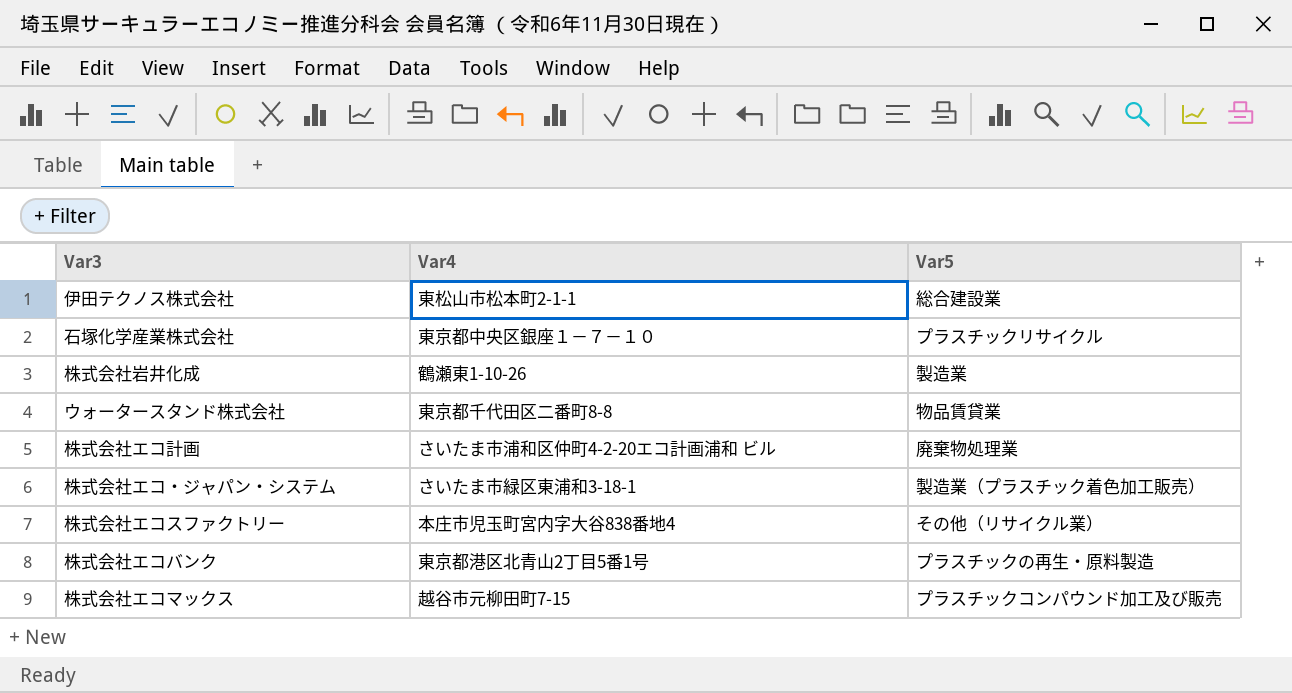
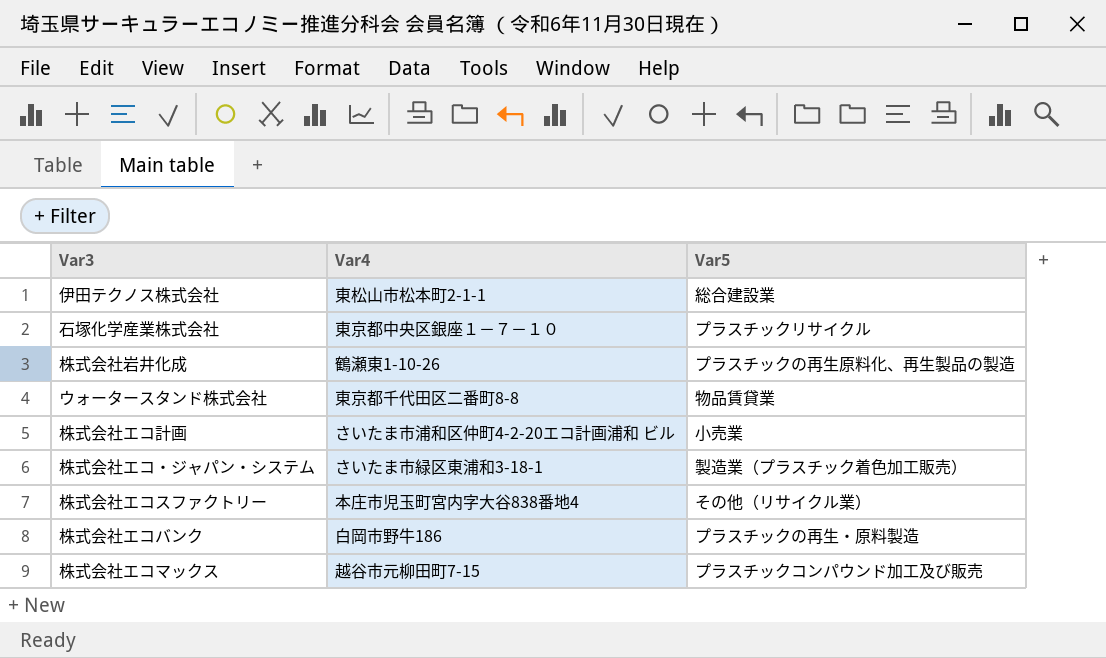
株式会社岩井化成 | Var5: 製造業 -> プラスチックの再生原料化、再生製品の製造
株式会社エコ計画 | Var5: 廃棄物処理業 -> 小売業
株式会社エコバンク | Var4: 東京都港区北青山2丁目5番1号 -> 白岡市野牛186

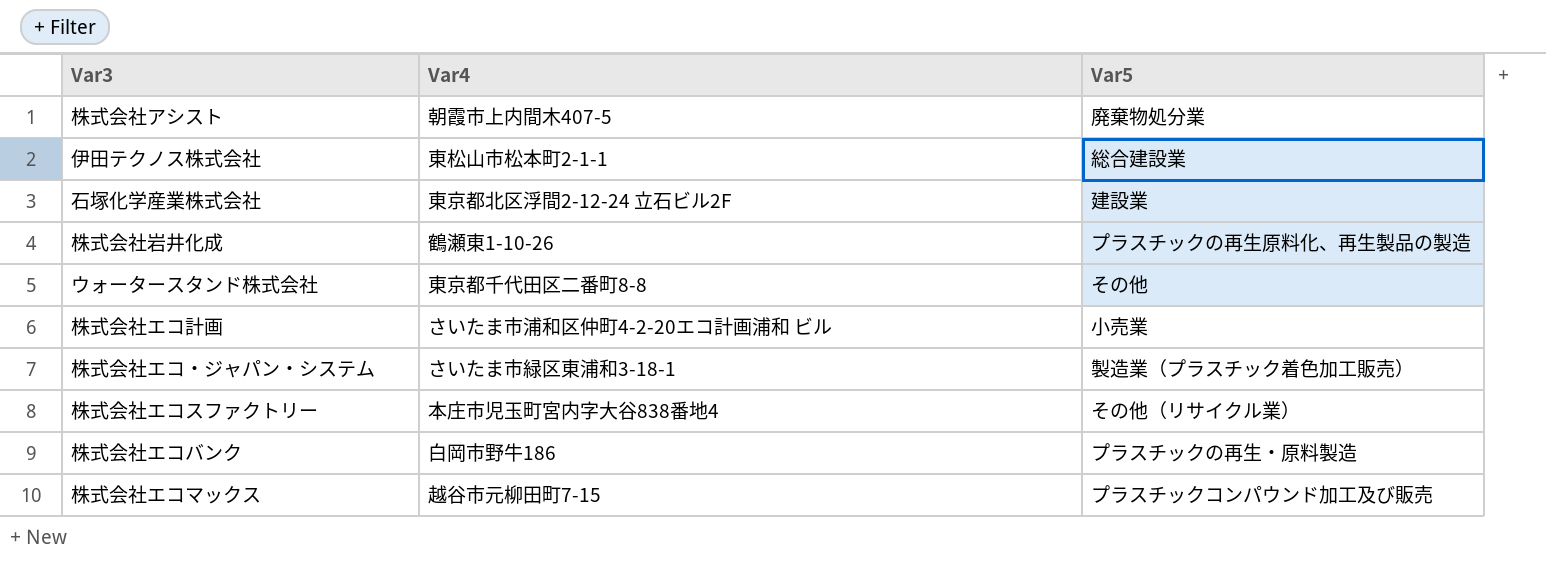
row 株式会社アシスト: none -> 朝霞市上内間木407-5 | 廃棄物処分業
石塚化学産業株式会社 | Var4: 東京都中央区銀座１－７－１０ -> 東京都北区浮間2-12-24 立石ビル2F
石塚化学産業株式会社 | Var5: プラスチックリサイクル -> 建設業
ウォータースタンド株式会社 | Var5: 物品賃貸業 -> その他

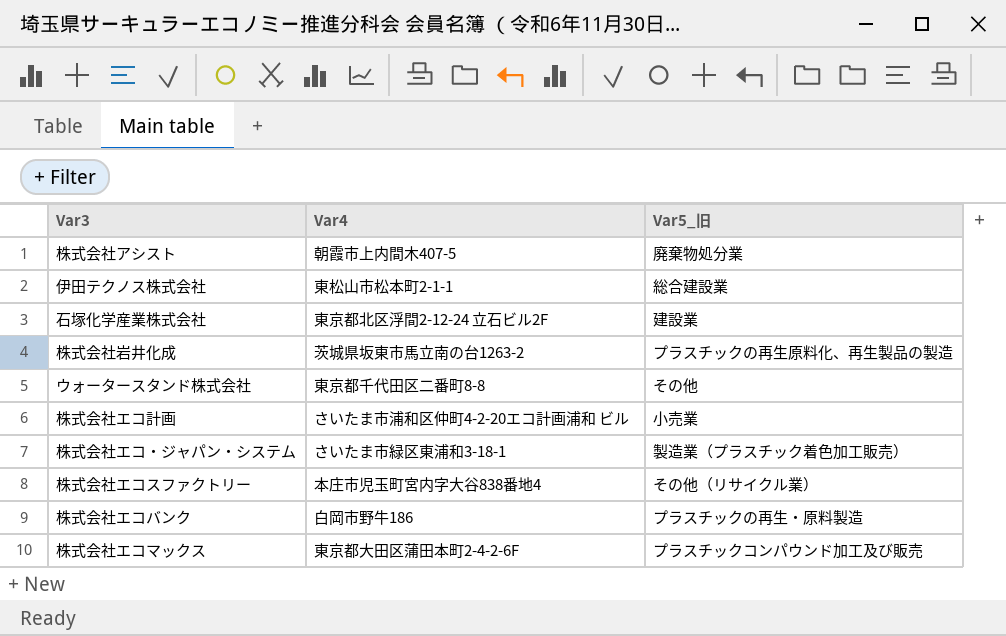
column name: Var5 -> Var5_旧
株式会社岩井化成 | Var4: 鶴瀬東1-10-26 -> 茨城県坂東市馬立南の台1263-2
株式会社エコマックス | Var4: 越谷市元柳田町7-15 -> 東京都大田区蒲田本町2-4-2-6F

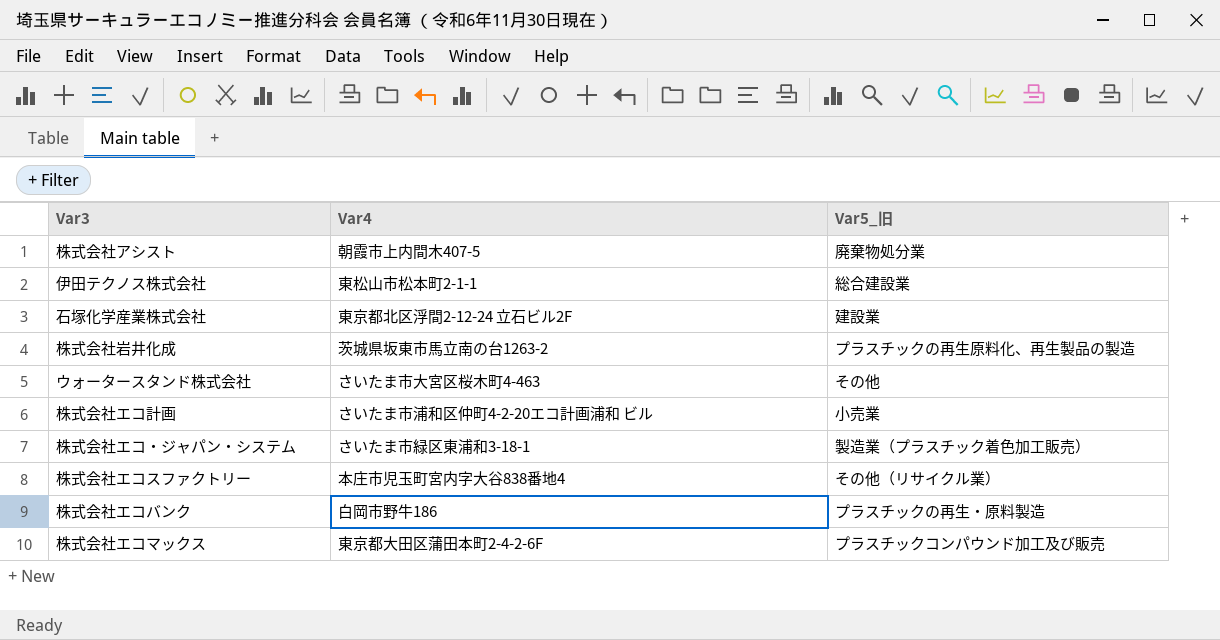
ウォータースタンド株式会社 | Var4: 東京都千代田区二番町8-8 -> さいたま市大宮区桜木町4-463

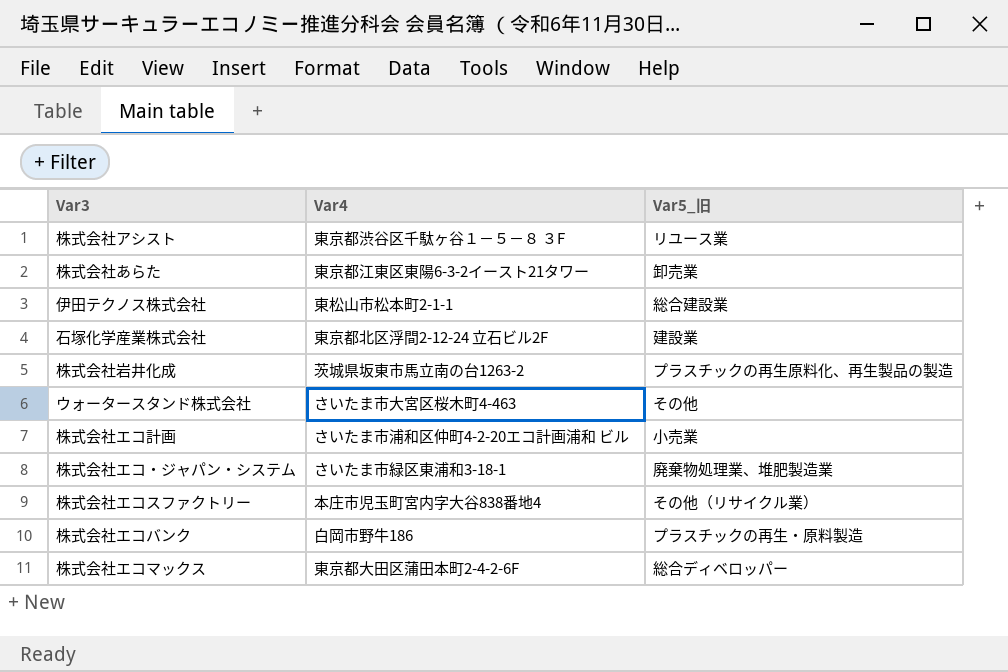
株式会社アシスト | Var4: 朝霞市上内間木407-5 -> 東京都渋谷区千駄ヶ谷１－５－８ ３F
株式会社アシスト | Var5_旧: 廃棄物処分業 -> リユース業
row 株式会社あらた: none -> 東京都江東区東陽6-3-2イースト21タワー | 卸売業
株式会社エコ・ジャパン・システム | Var5_旧: 製造業（プラスチック着色加工販売） -> 廃棄物処理業、堆肥製造業
株式会社エコマックス | Var5_旧: プラスチックコンパウンド加工及び販売 -> 総合ディベロッパー

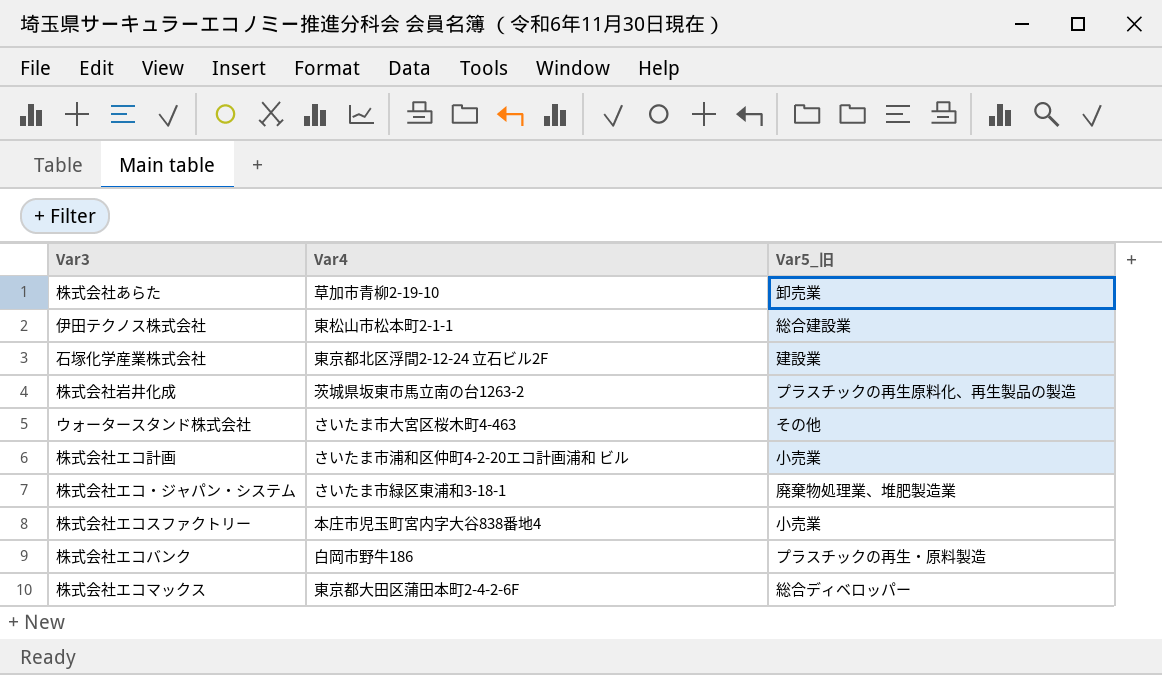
row 株式会社アシスト: 東京都渋谷区千駄ヶ谷１－５－８ ３F | リユース業 -> none
株式会社あらた | Var4: 東京都江東区東陽6-3-2イースト21タワー -> 草加市青柳2-19-10
株式会社エコスファクトリー | Var5_旧: その他（リサイクル業） -> 小売業

